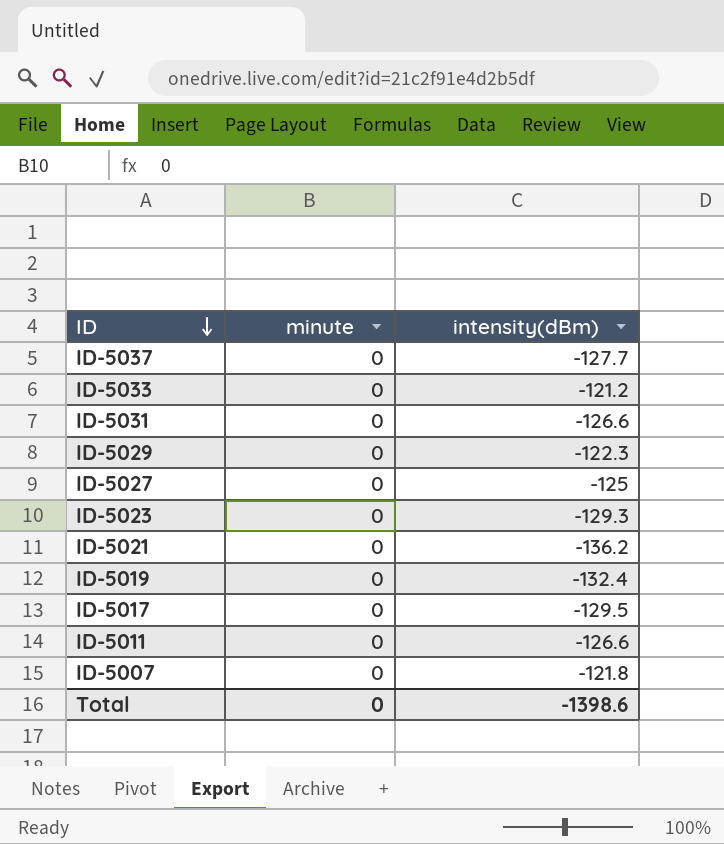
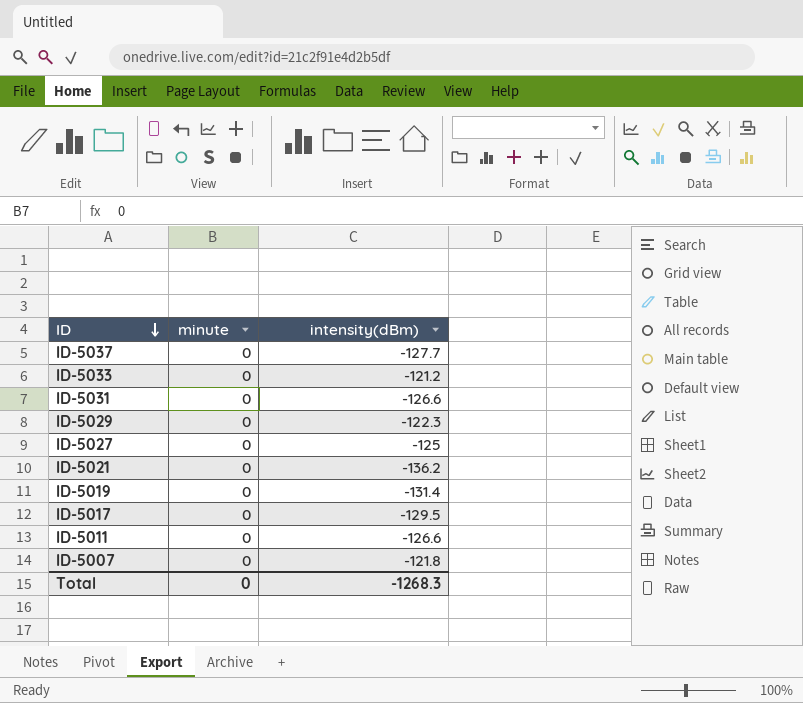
row ID-5023: 0 | -129.3 -> none
ID-5019 | intensity(dBm): -132.4 -> -131.4
Total | intensity(dBm): -1398.6 -> -1268.3

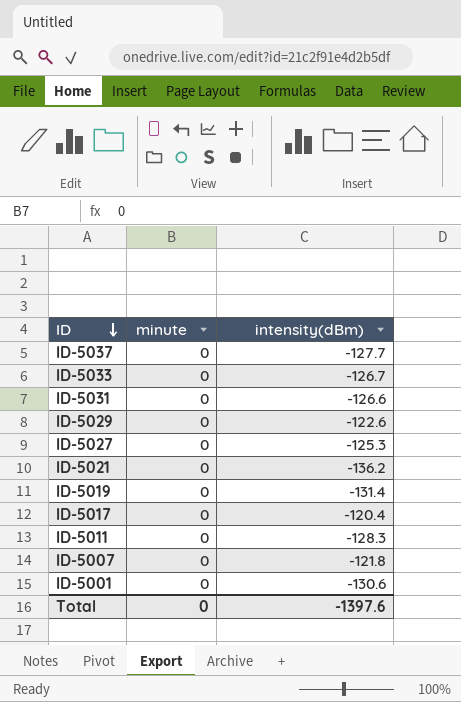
ID-5033 | intensity(dBm): -121.2 -> -126.7
ID-5029 | intensity(dBm): -122.3 -> -122.6
ID-5027 | intensity(dBm): -125 -> -125.3
ID-5017 | intensity(dBm): -129.5 -> -120.4
ID-5011 | intensity(dBm): -126.6 -> -128.3
row ID-5001: none -> 0 | -130.6
Total | intensity(dBm): -1268.3 -> -1397.6

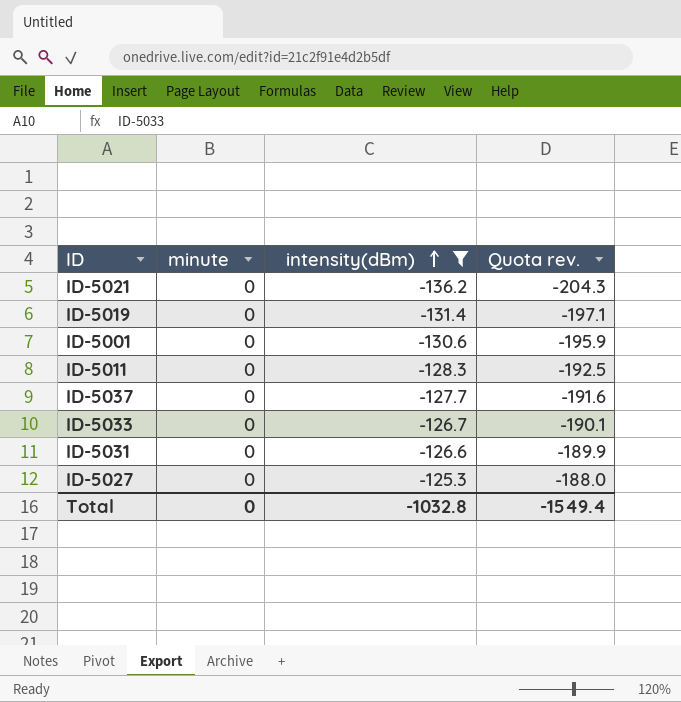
filter: none -> intensity(dBm) <= -125.3
row order: ID descending -> intensity(dBm) ascending
column Quota rev. | formula: none -> [intensity(dBm)] * 1.5
Total | intensity(dBm): -1397.6 -> -1032.8

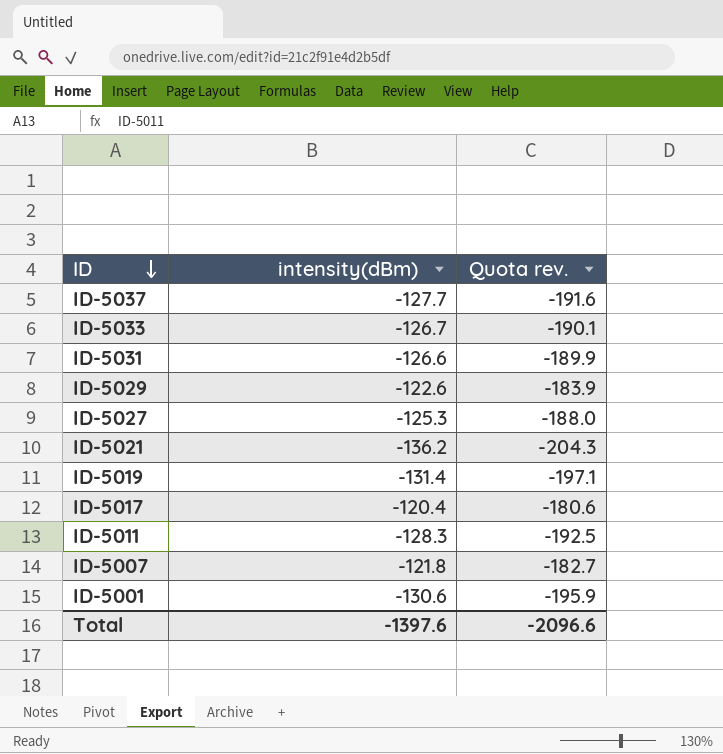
filter: intensity(dBm) <= -125.3 -> none
row order: intensity(dBm) ascending -> ID descending
column minute | position: 2 -> none
Total | intensity(dBm): -1032.8 -> -1397.6
Total | Quota rev.: -1549.4 -> -2096.6

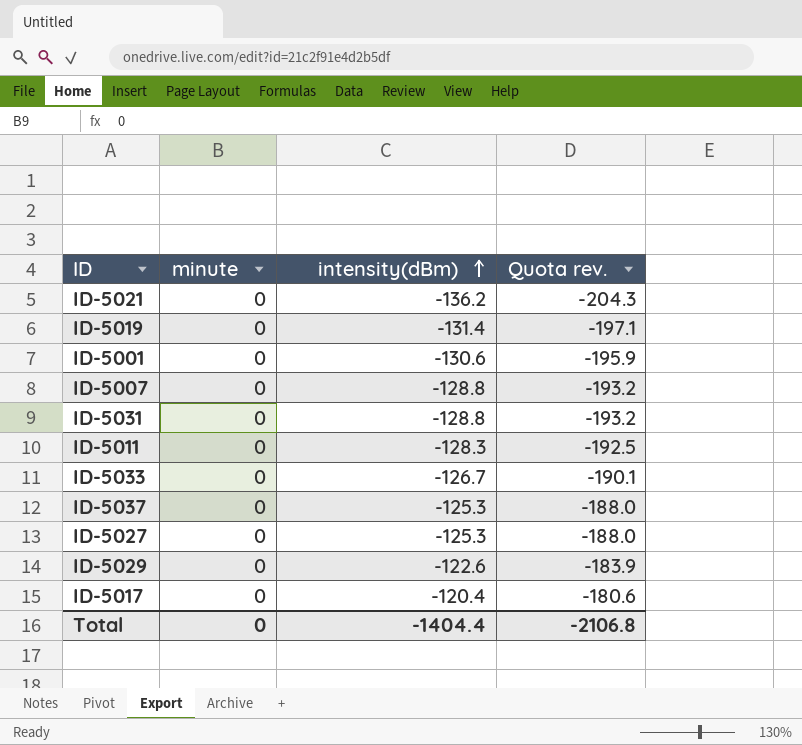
row order: ID descending -> intensity(dBm) ascending
column minute | position: none -> 2
ID-5007 | intensity(dBm): -121.8 -> -128.8
ID-5007 | Quota rev.: -182.7 -> -193.2
ID-5031 | intensity(dBm): -126.6 -> -128.8
ID-5031 | Quota rev.: -189.9 -> -193.2
ID-5037 | intensity(dBm): -127.7 -> -125.3
ID-5037 | Quota rev.: -191.6 -> -188.0
Total | intensity(dBm): -1397.6 -> -1404.4
Total | Quota rev.: -2096.6 -> -2106.8

